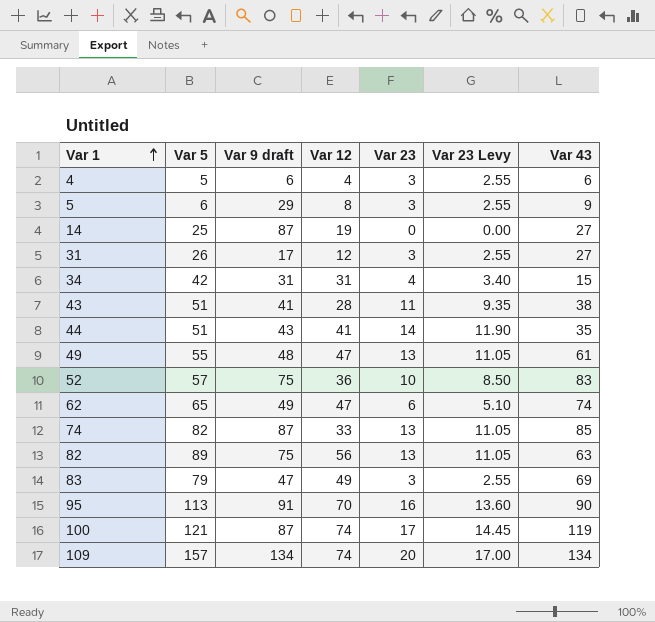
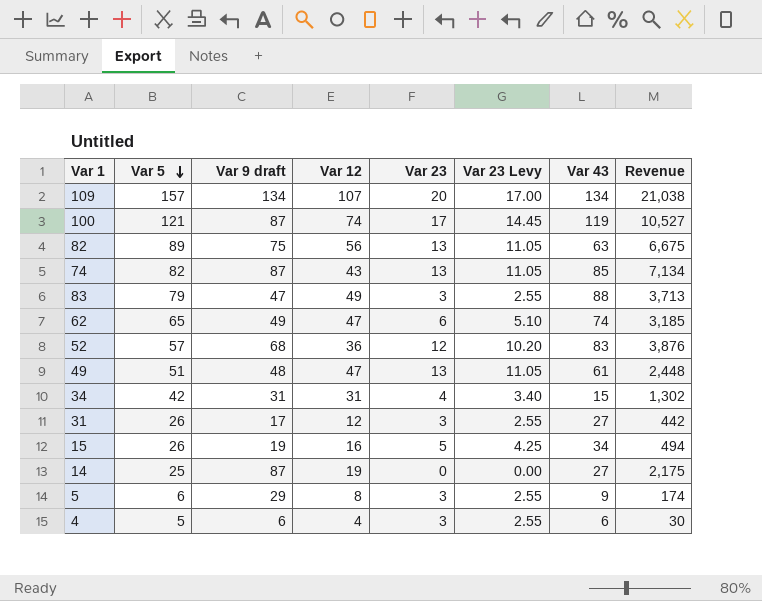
row order: Var 1 ascending -> Var 5 descending
column Revenue | formula: none -> [Var 5] * [Var 9 draft]
row 43: 51 | 41 | 28 | 11 | 9.35 | 38 -> none
row 44: 51 | 43 | 41 | 14 | 11.90 | 35 -> none
row 95: 113 | 91 | 70 | 16 | 13.60 | 90 -> none
109 | Var 12: 74 -> 107
74 | Var 12: 33 -> 43
83 | Var 43: 69 -> 88
52 | Var 9 draft: 75 -> 68
52 | Var 23: 10 -> 12
52 | Var 23 Levy: 8.50 -> 10.20
49 | Var 5: 55 -> 51
row 15: none -> 26 | 19 | 16 | 5 | 4.25 | 34 | 494

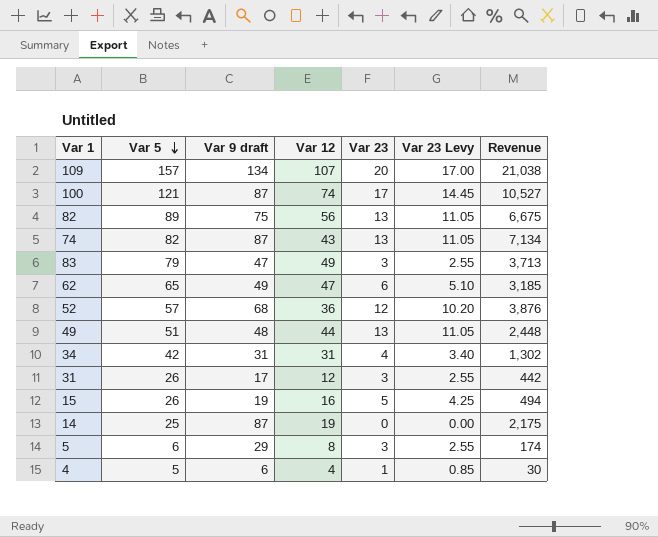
column Var 43 | position: 7 -> none
49 | Var 12: 47 -> 44
4 | Var 23: 3 -> 1
4 | Var 23 Levy: 2.55 -> 0.85

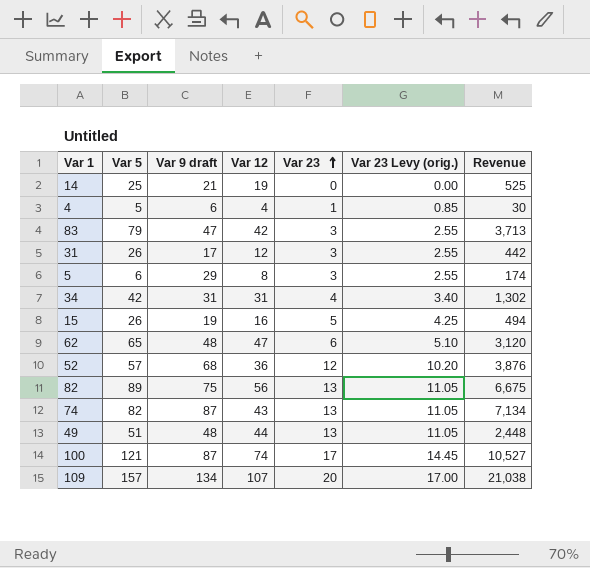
row order: Var 5 descending -> Var 23 ascending
column name: Var 23 Levy -> Var 23 Levy (orig.)
14 | Var 9 draft: 87 -> 21
14 | Revenue: 2,175 -> 525
83 | Var 12: 49 -> 42
62 | Var 9 draft: 49 -> 48
62 | Revenue: 3,185 -> 3,120

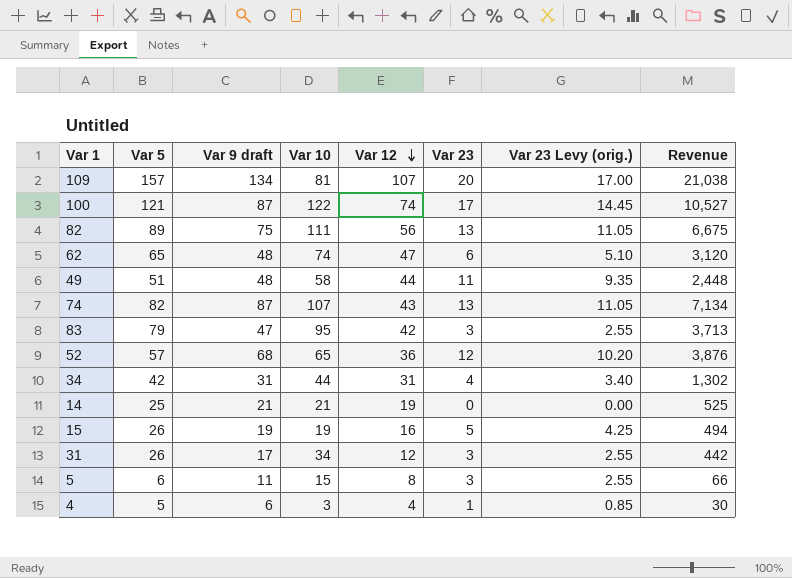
row order: Var 23 ascending -> Var 12 descending
column Var 10 | position: none -> 4
49 | Var 23: 13 -> 11
49 | Var 23 Levy (orig.): 11.05 -> 9.35
5 | Var 9 draft: 29 -> 11
5 | Revenue: 174 -> 66

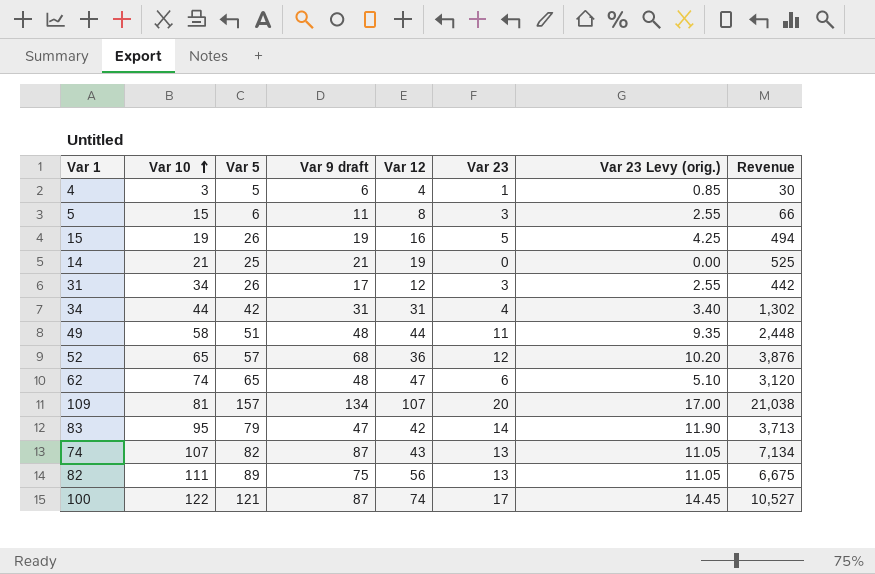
row order: Var 12 descending -> Var 10 ascending
column Var 10 | position: 4 -> 2
83 | Var 23: 3 -> 14
83 | Var 23 Levy (orig.): 2.55 -> 11.90

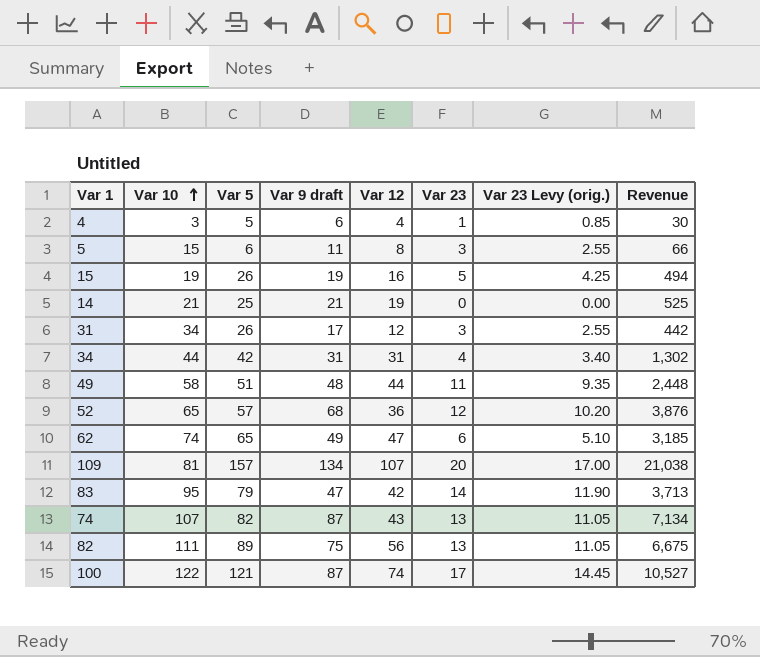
62 | Var 9 draft: 48 -> 49
62 | Revenue: 3,120 -> 3,185

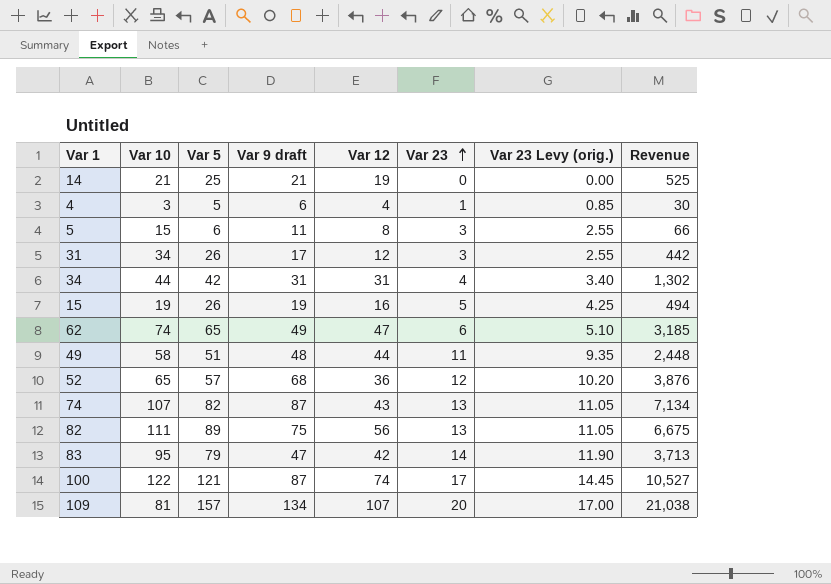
row order: Var 10 ascending -> Var 23 ascending

